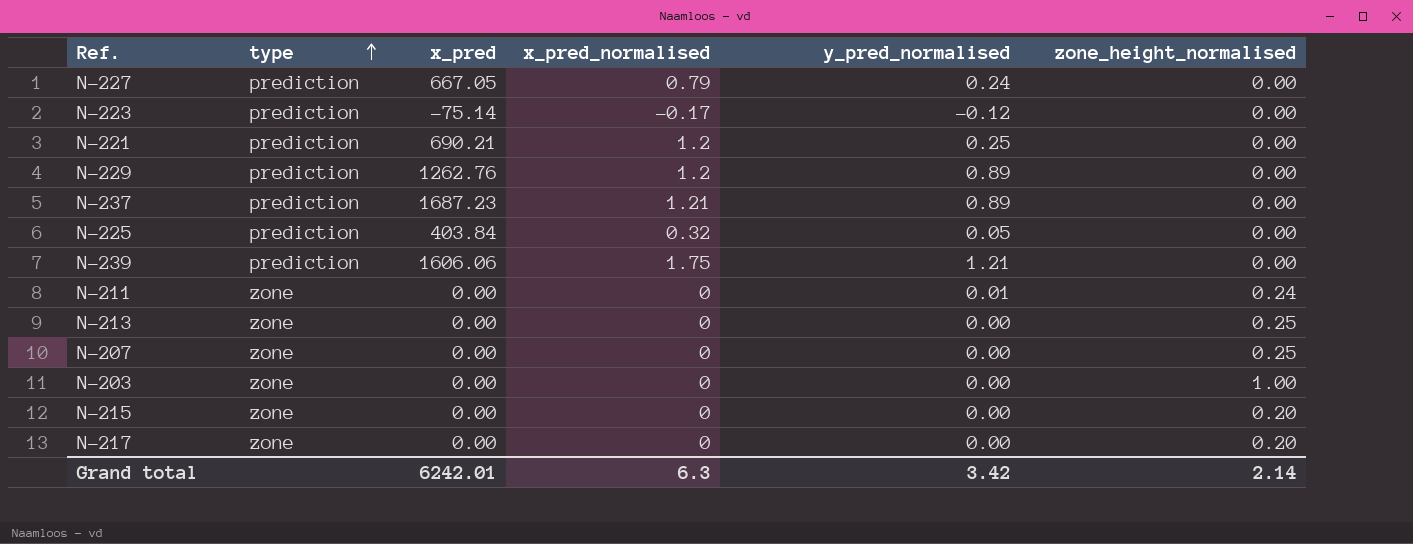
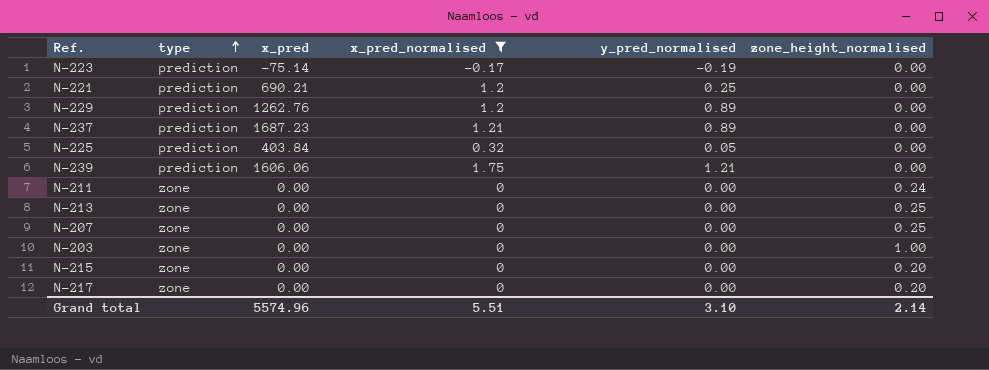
filter: none -> x_pred_normalised != 0.79
N-223 | y_pred_normalised: -0.12 -> -0.19
N-211 | y_pred_normalised: 0.01 -> 0.00
Grand total | x_pred: 6242.01 -> 5574.96
Grand total | x_pred_normalised: 6.3 -> 5.51
Grand total | y_pred_normalised: 3.42 -> 3.10

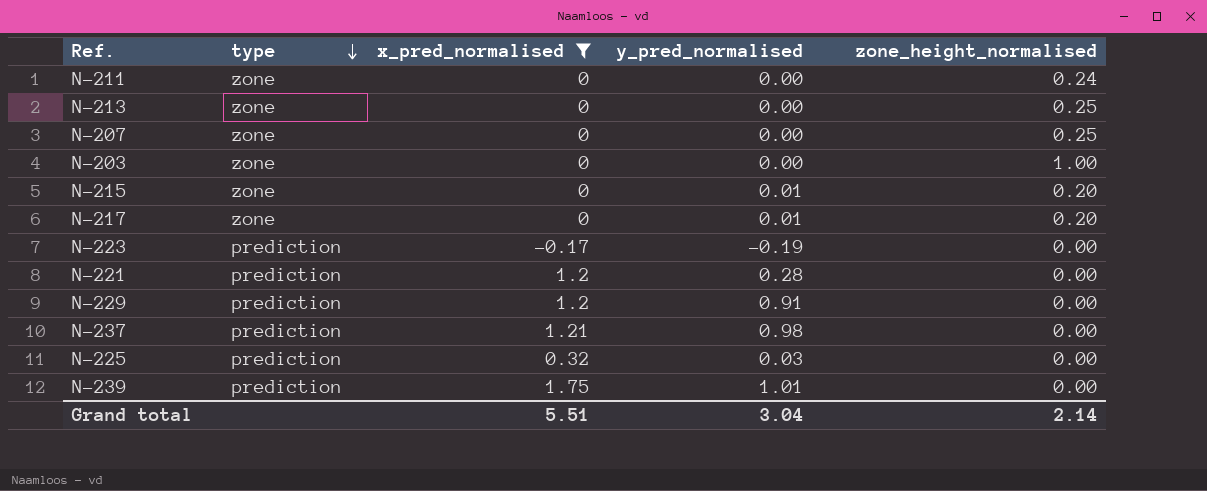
row order: type ascending -> type descending
column x_pred | position: 3 -> none
N-215 | y_pred_normalised: 0.00 -> 0.01
N-217 | y_pred_normalised: 0.00 -> 0.01
N-221 | y_pred_normalised: 0.25 -> 0.28
N-229 | y_pred_normalised: 0.89 -> 0.91
N-237 | y_pred_normalised: 0.89 -> 0.98
N-225 | y_pred_normalised: 0.05 -> 0.03
N-239 | y_pred_normalised: 1.21 -> 1.01
Grand total | y_pred_normalised: 3.10 -> 3.04

